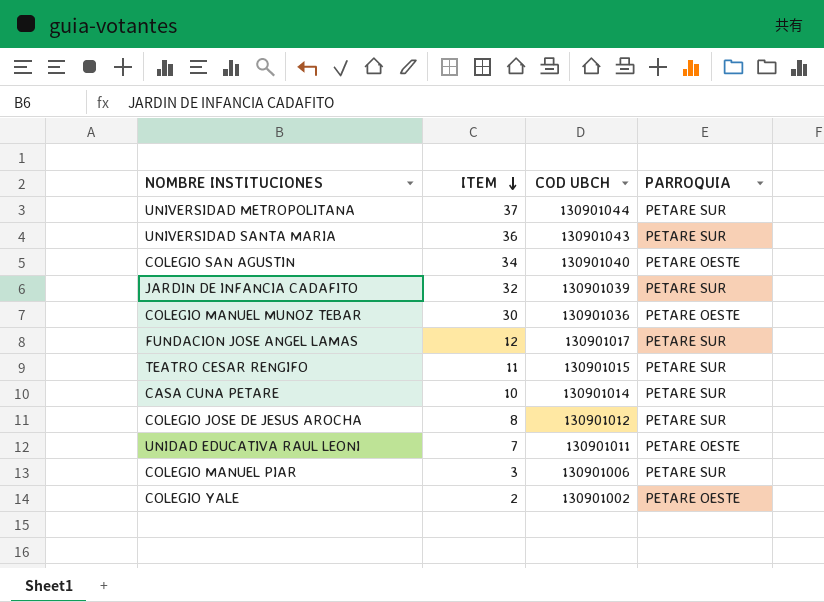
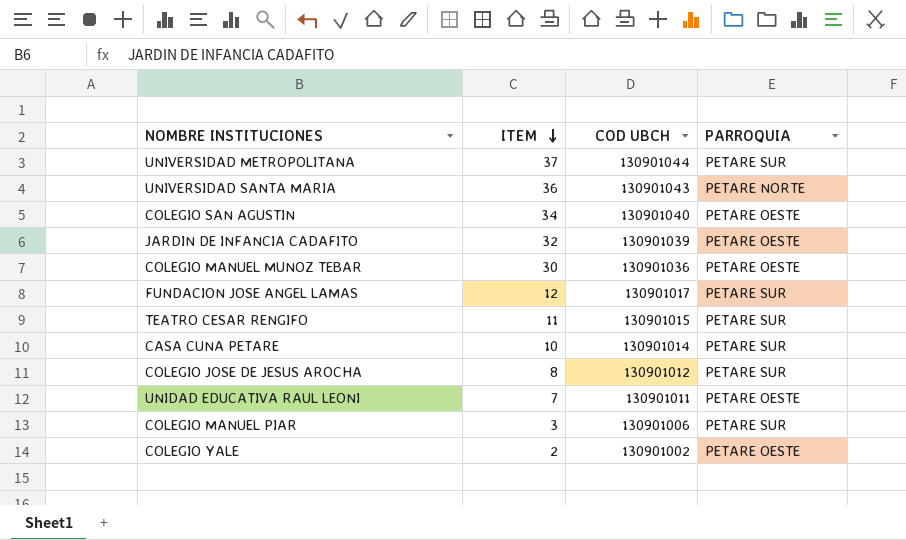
UNIVERSIDAD SANTA MARIA | PARROQUIA: PETARE SUR -> PETARE NORTE
JARDIN DE INFANCIA CADAFITO | PARROQUIA: PETARE SUR -> PETARE OESTE

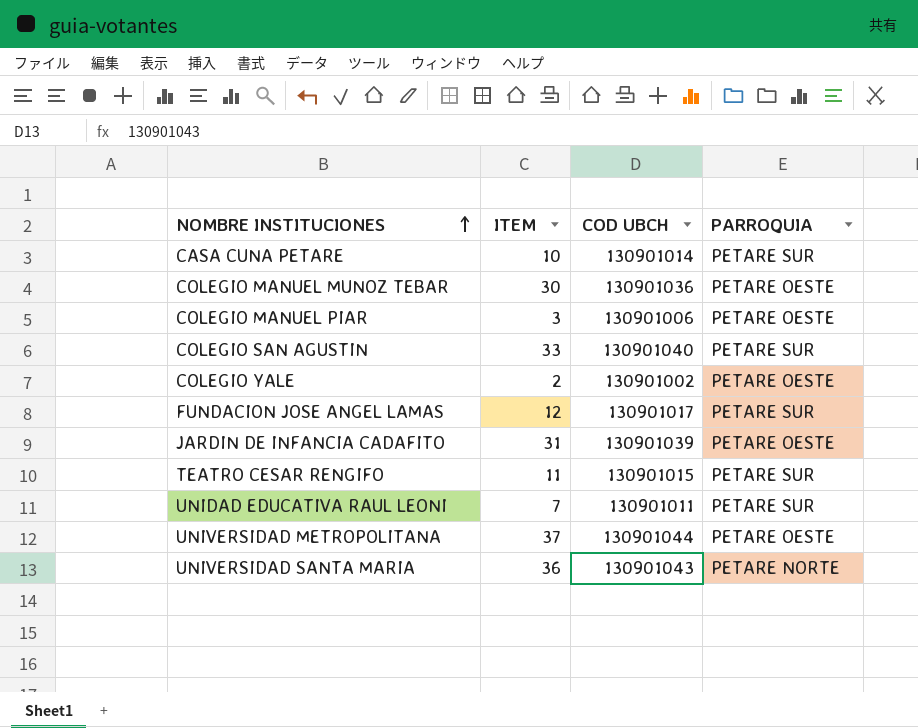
row order: ITEM descending -> NOMBRE INSTITUCIONES ascending
row COLEGIO JOSE DE JESUS AROCHA: 8 | 130901012 | PETARE SUR -> none
COLEGIO MANUEL PIAR | PARROQUIA: PETARE SUR -> PETARE OESTE
COLEGIO SAN AGUSTIN | ITEM: 34 -> 33
COLEGIO SAN AGUSTIN | PARROQUIA: PETARE OESTE -> PETARE SUR
JARDIN DE INFANCIA CADAFITO | ITEM: 32 -> 31
UNIDAD EDUCATIVA RAUL LEONI | PARROQUIA: PETARE OESTE -> PETARE SUR
UNIVERSIDAD METROPOLITANA | PARROQUIA: PETARE SUR -> PETARE OESTE

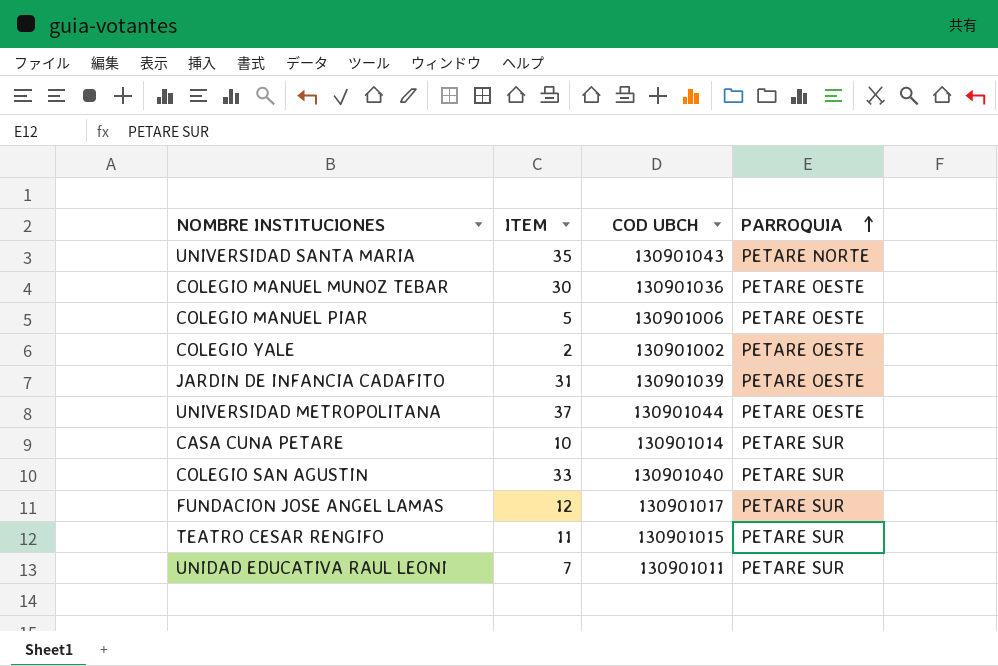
row order: NOMBRE INSTITUCIONES ascending -> PARROQUIA ascending
UNIVERSIDAD SANTA MARIA | ITEM: 36 -> 35
COLEGIO MANUEL PIAR | ITEM: 3 -> 5

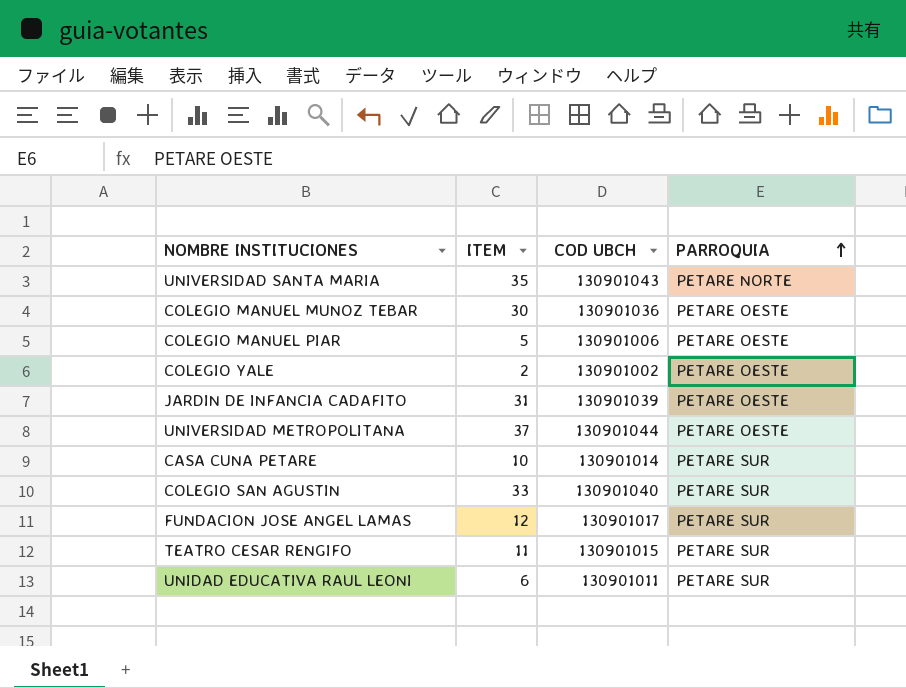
UNIDAD EDUCATIVA RAUL LEONI | ITEM: 7 -> 6

